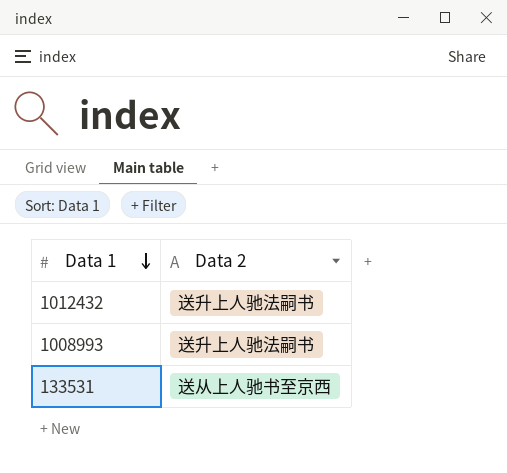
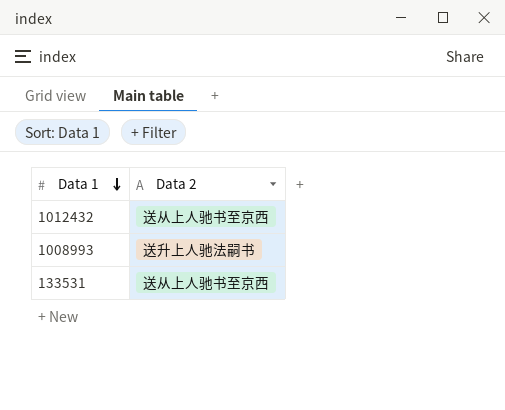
1012432 | Data 2: 送升上人驰法嗣书 -> 送从上人驰书至京西

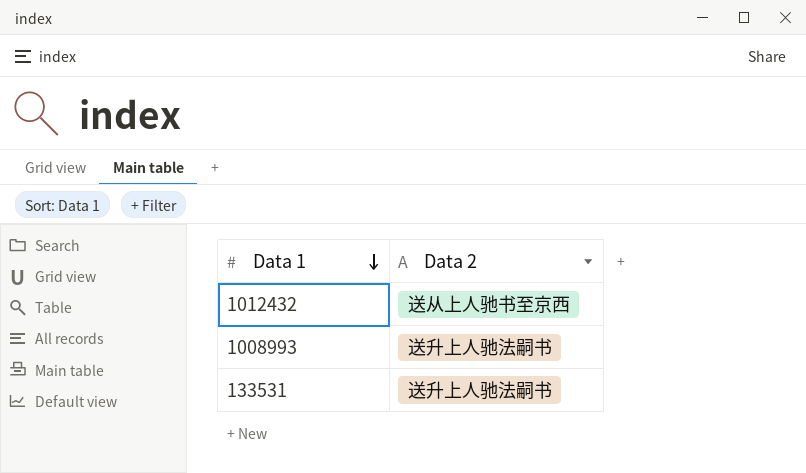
133531 | Data 2: 送从上人驰书至京西 -> 送升上人驰法嗣书

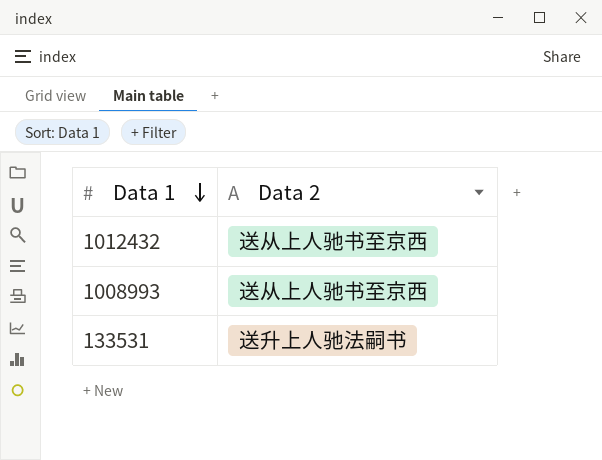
1008993 | Data 2: 送升上人驰法嗣书 -> 送从上人驰书至京西

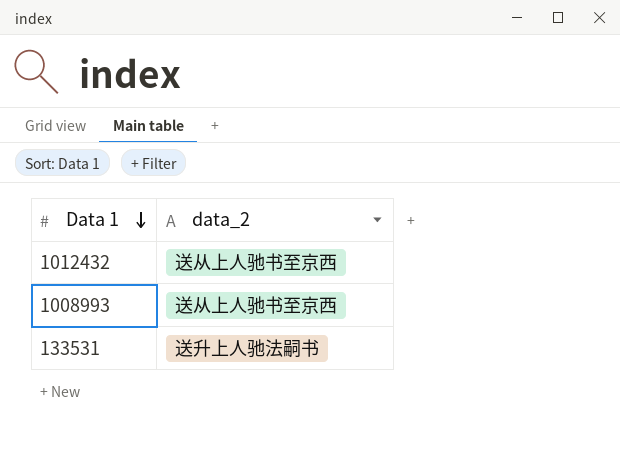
column name: Data 2 -> data_2

